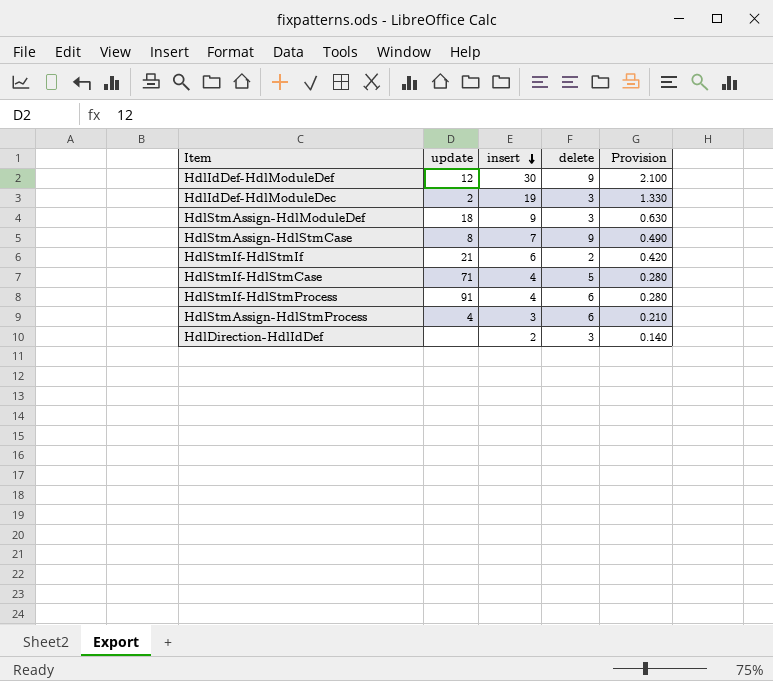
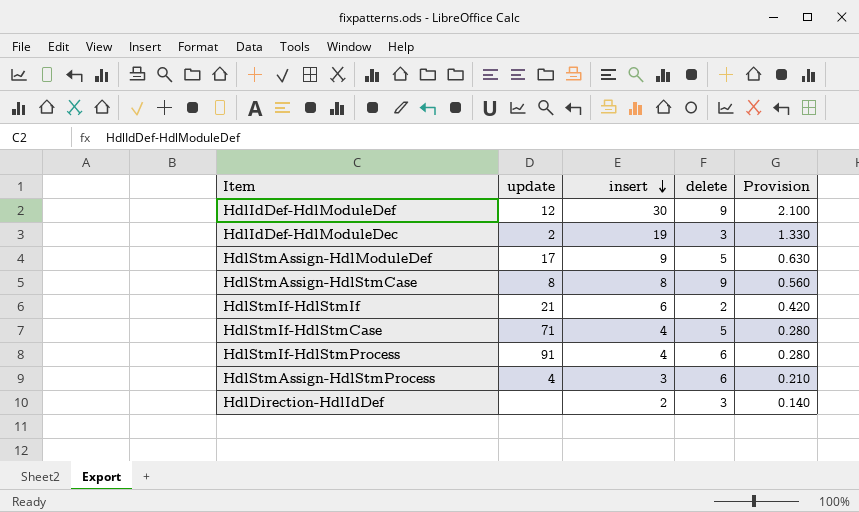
HdlStmAssign-HdlModuleDef | update: 18 -> 17
HdlStmAssign-HdlModuleDef | delete: 3 -> 5
HdlStmAssign-HdlStmCase | insert: 7 -> 8
HdlStmAssign-HdlStmCase | Provision: 0.490 -> 0.560

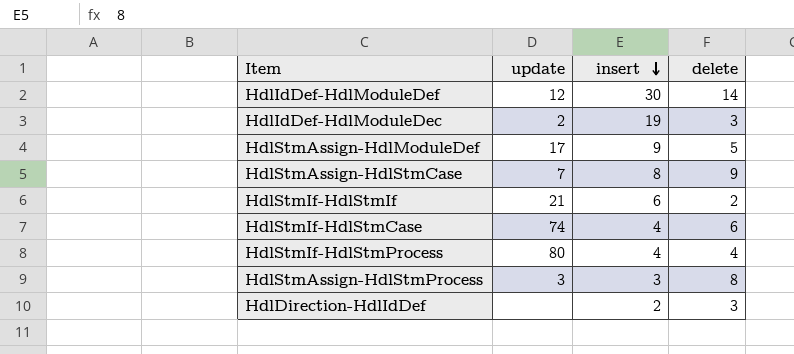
column Provision | formula: [insert] * 0.07 -> none
HdlIdDef-HdlModuleDef | delete: 9 -> 14
HdlStmAssign-HdlStmCase | update: 8 -> 7
HdlStmIf-HdlStmCase | update: 71 -> 74
HdlStmIf-HdlStmCase | delete: 5 -> 6
HdlStmIf-HdlStmProcess | update: 91 -> 80
HdlStmIf-HdlStmProcess | delete: 6 -> 4
HdlStmAssign-HdlStmProcess | update: 4 -> 3
HdlStmAssign-HdlStmProcess | delete: 6 -> 8

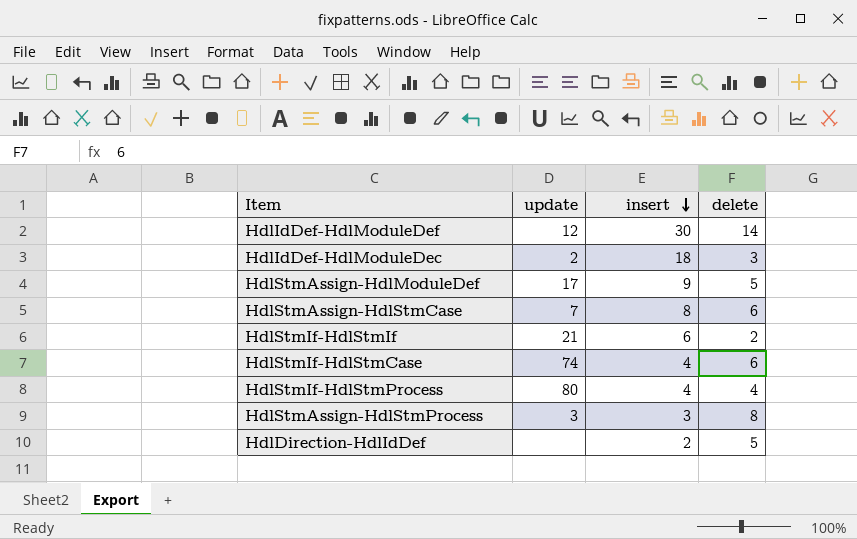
HdlIdDef-HdlModuleDec | insert: 19 -> 18
HdlStmAssign-HdlStmCase | delete: 9 -> 6
HdlDirection-HdlIdDef | delete: 3 -> 5

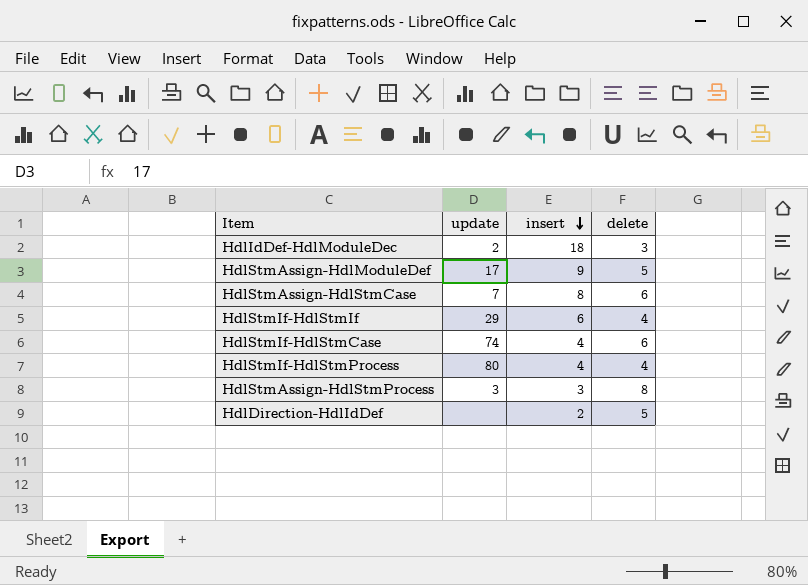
row HdlIdDef-HdlModuleDef: 12 | 30 | 14 -> none
HdlStmIf-HdlStmIf | update: 21 -> 29
HdlStmIf-HdlStmIf | delete: 2 -> 4

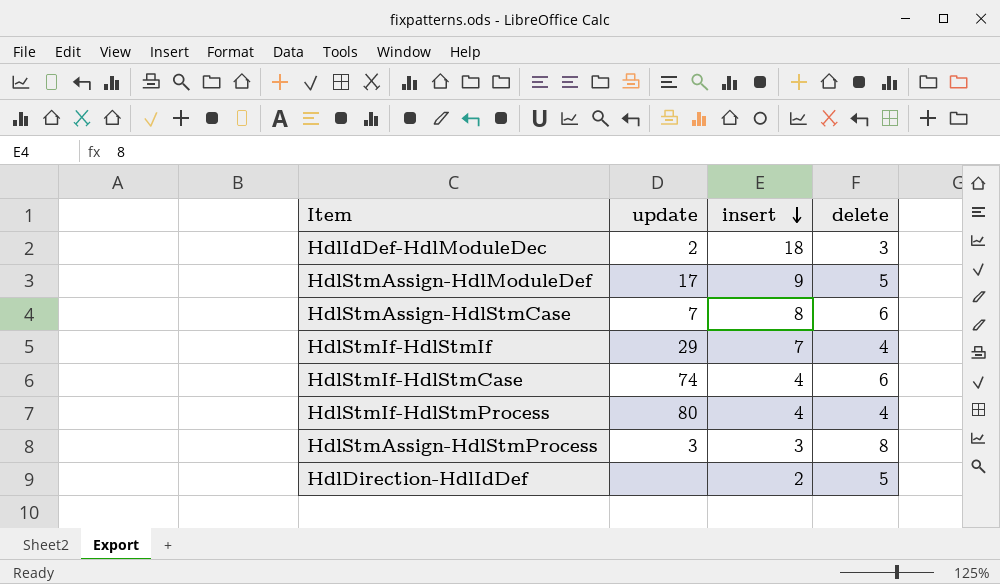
HdlStmIf-HdlStmIf | insert: 6 -> 7

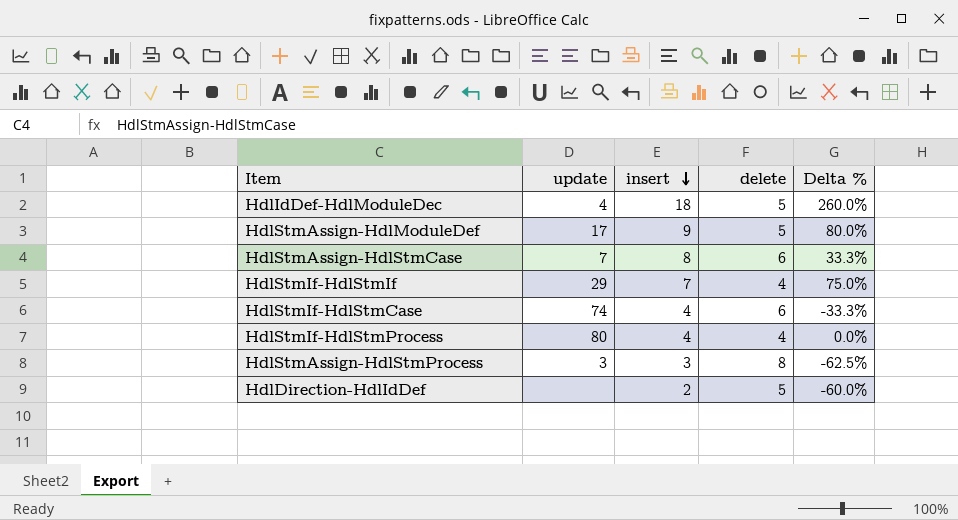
column Delta % | formula: none -> ([insert] - [delete]) / [delete]
HdlIdDef-HdlModuleDec | update: 2 -> 4
HdlIdDef-HdlModuleDec | delete: 3 -> 5

